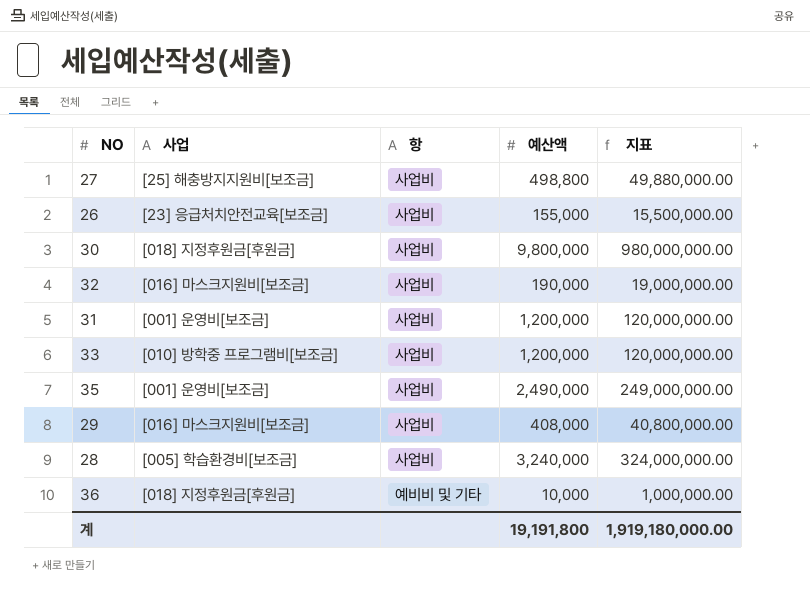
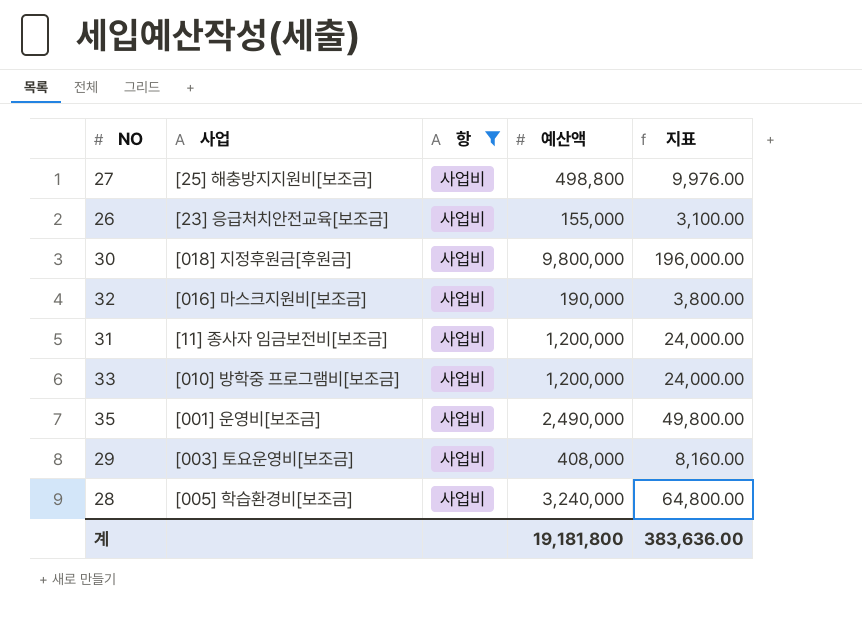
filter: none -> 항 = 사업비
column 지표 | formula: [예산액] * 100 -> [예산액] * 0.02
31 | 사업: [001] 운영비[보조금] -> [11] 종사자 임금보전비[보조금]
29 | 사업: [016] 마스크지원비[보조금] -> [003] 토요운영비[보조금]
계 | 예산액: 19,191,800 -> 19,181,800
계 | 지표: 1,919,180,000.00 -> 383,636.00

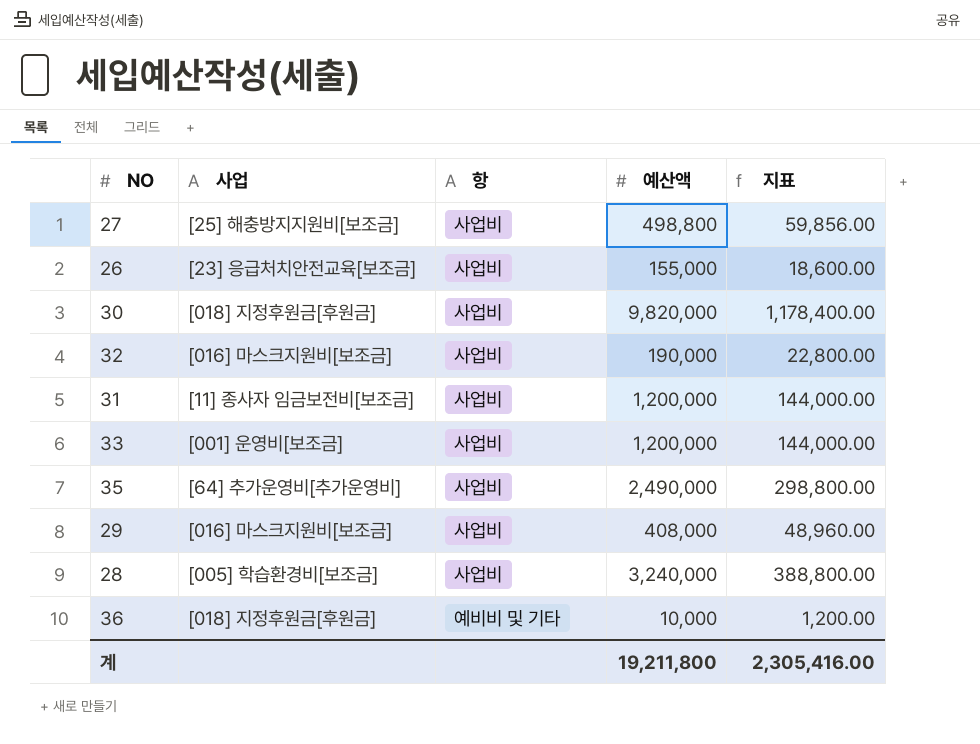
filter: 항 = 사업비 -> none
column 지표 | formula: [예산액] * 0.02 -> [예산액] * 0.12
30 | 예산액: 9,800,000 -> 9,820,000
33 | 사업: [010] 방학중 프로그램비[보조금] -> [001] 운영비[보조금]
35 | 사업: [001] 운영비[보조금] -> [64] 추가운영비[추가운영비]
29 | 사업: [003] 토요운영비[보조금] -> [016] 마스크지원비[보조금]
계 | 예산액: 19,181,800 -> 19,211,800
계 | 지표: 383,636.00 -> 2,305,416.00

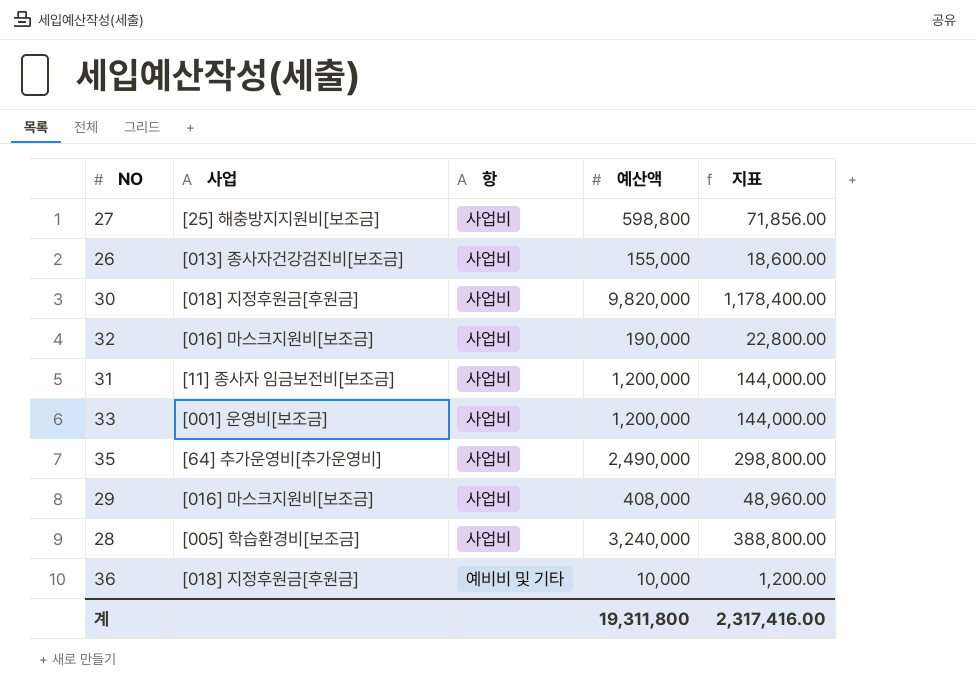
27 | 예산액: 498,800 -> 598,800
27 | 지표: 59,856.00 -> 71,856.00
26 | 사업: [23] 응급처치안전교육[보조금] -> [013] 종사자건강검진비[보조금]
계 | 예산액: 19,211,800 -> 19,311,800
계 | 지표: 2,305,416.00 -> 2,317,416.00

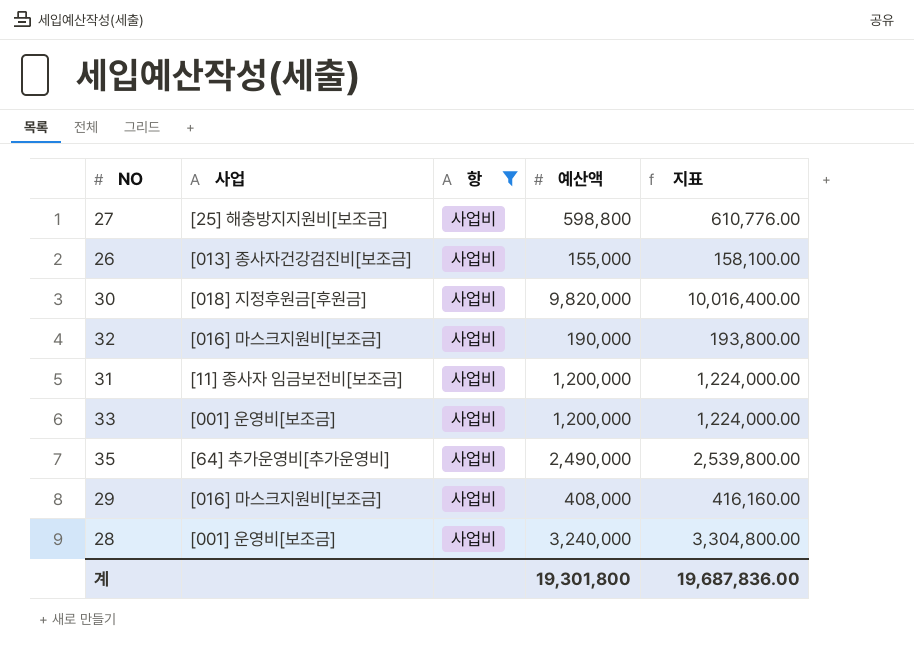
filter: none -> 항 = 사업비
column 지표 | formula: [예산액] * 0.12 -> [예산액] * 1.02
28 | 사업: [005] 학습환경비[보조금] -> [001] 운영비[보조금]
계 | 예산액: 19,311,800 -> 19,301,800
계 | 지표: 2,317,416.00 -> 19,687,836.00

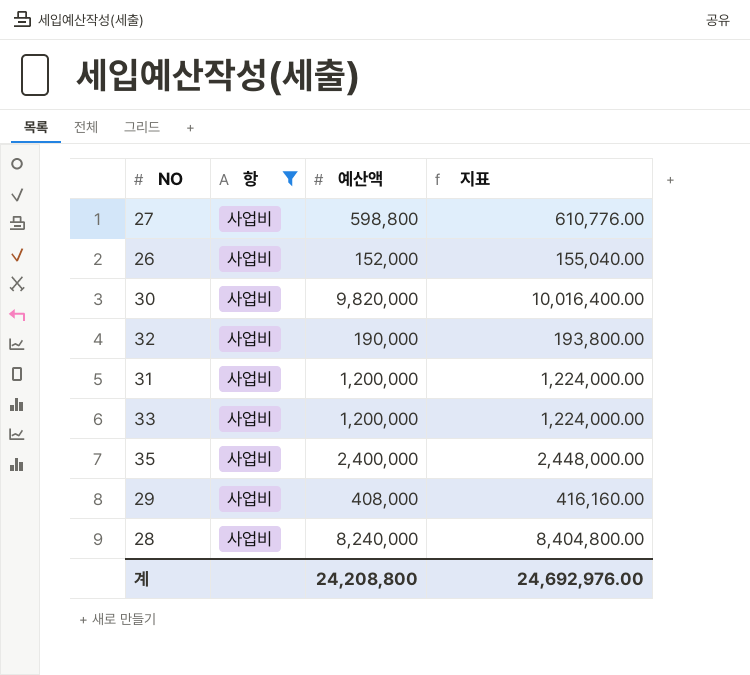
column 사업 | position: 2 -> none
26 | 예산액: 155,000 -> 152,000
26 | 지표: 158,100.00 -> 155,040.00
35 | 예산액: 2,490,000 -> 2,400,000
35 | 지표: 2,539,800.00 -> 2,448,000.00
28 | 예산액: 3,240,000 -> 8,240,000
28 | 지표: 3,304,800.00 -> 8,404,800.00
계 | 예산액: 19,301,800 -> 24,208,800
계 | 지표: 19,687,836.00 -> 24,692,976.00

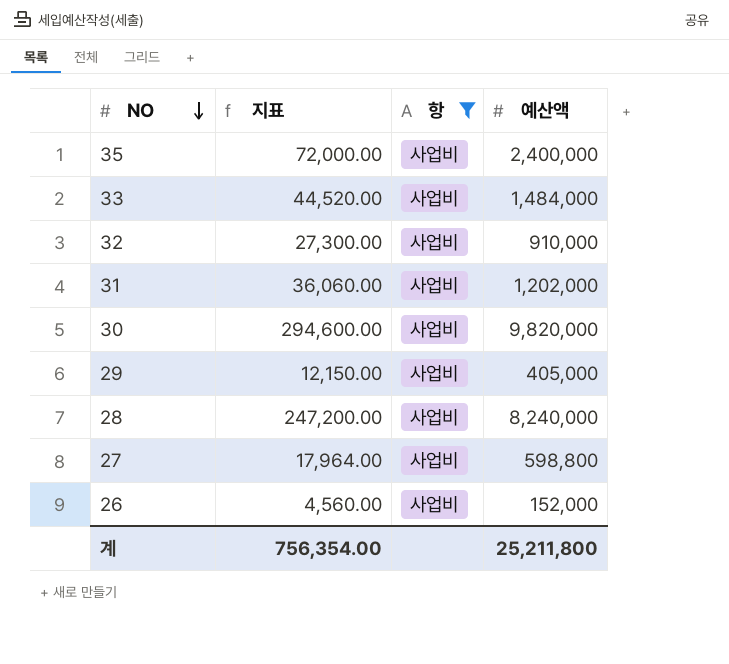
row order: none -> NO descending
column 지표 | formula: [예산액] * 1.02 -> [예산액] * 0.03
column 지표 | position: 4 -> 2
33 | 예산액: 1,200,000 -> 1,484,000
32 | 예산액: 190,000 -> 910,000
31 | 예산액: 1,200,000 -> 1,202,000
29 | 예산액: 408,000 -> 405,000
계 | 지표: 24,692,976.00 -> 756,354.00
계 | 예산액: 24,208,800 -> 25,211,800

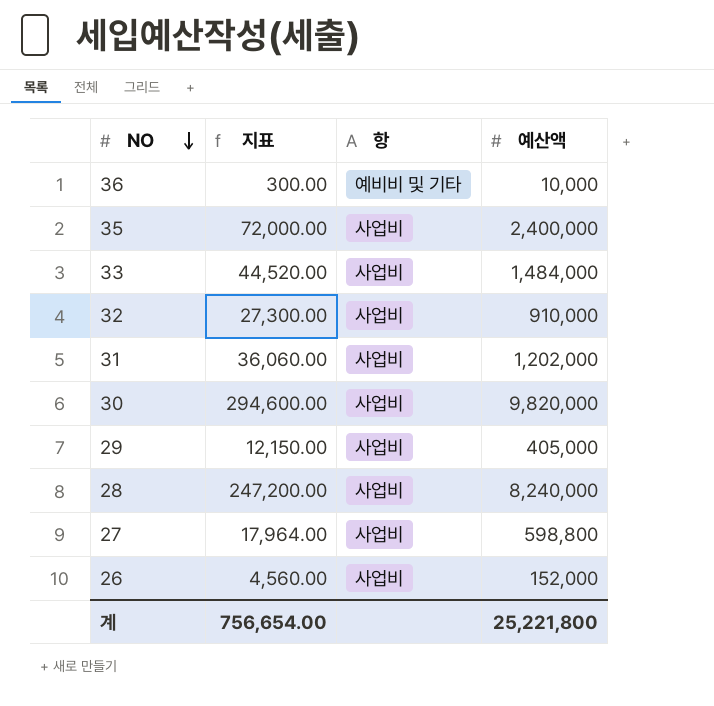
filter: 항 = 사업비 -> none
계 | 지표: 756,354.00 -> 756,654.00
계 | 예산액: 25,211,800 -> 25,221,800

